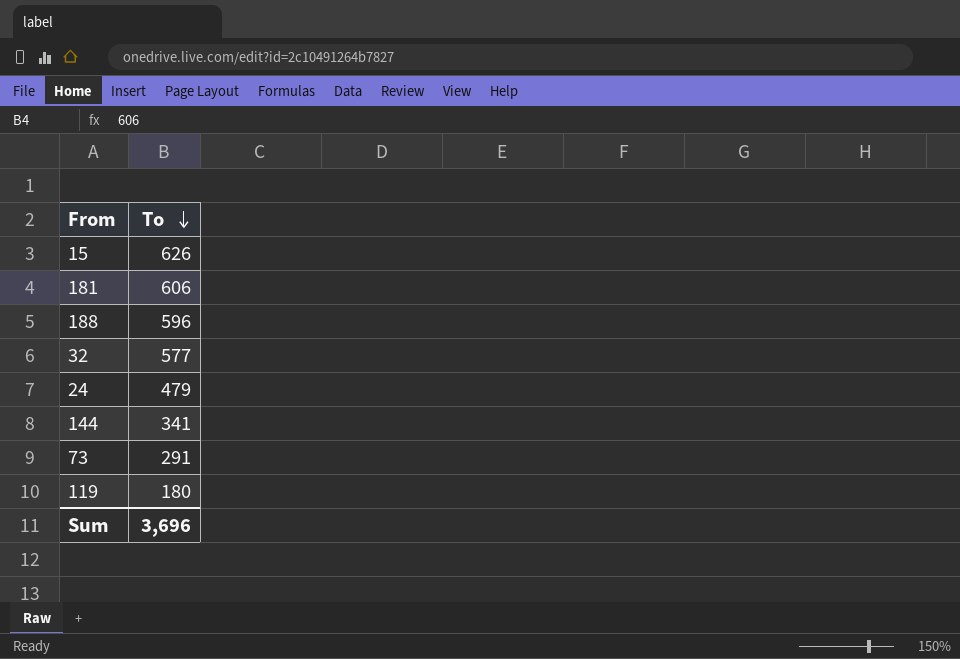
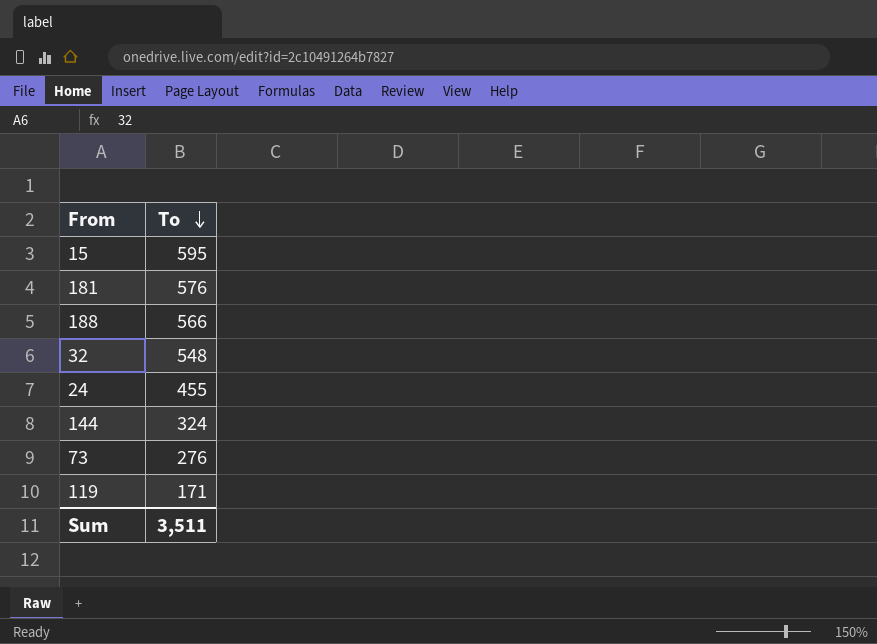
15 | To: 626 -> 595
181 | To: 606 -> 576
188 | To: 596 -> 566
32 | To: 577 -> 548
24 | To: 479 -> 455
144 | To: 341 -> 324
73 | To: 291 -> 276
119 | To: 180 -> 171
Sum | To: 3,696 -> 3,511

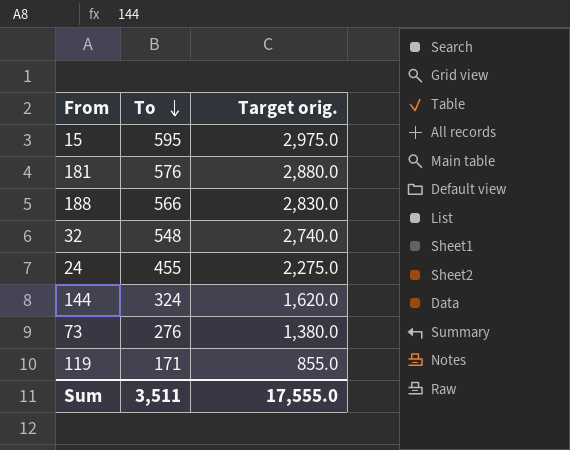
column Target orig. | formula: none -> [To] * 5

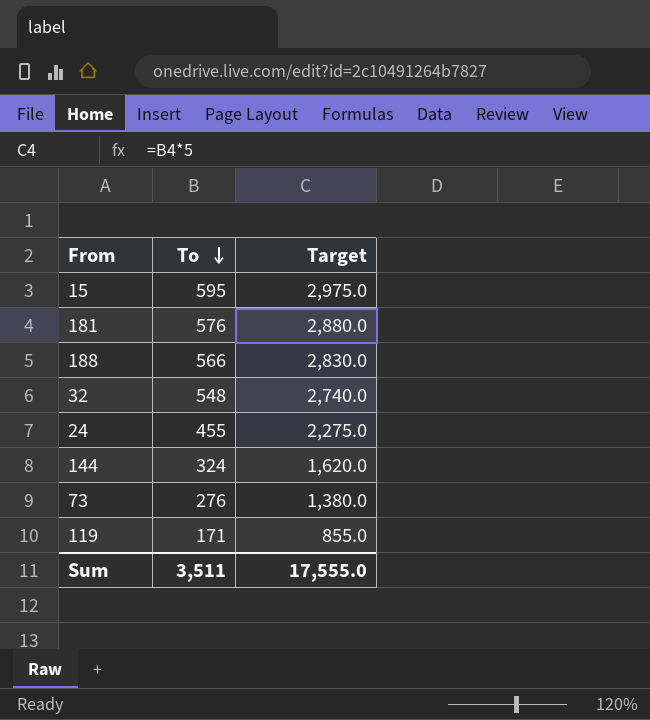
column name: Target orig. -> Target

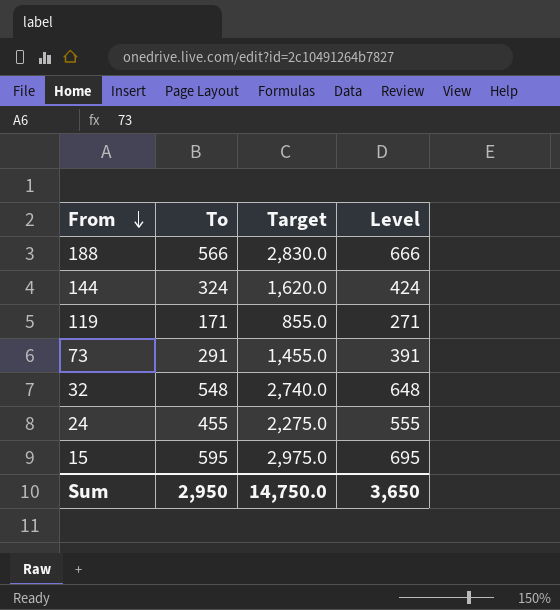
row order: To descending -> From descending
column Level | formula: none -> [To] + 100
row 181: 576 | 2,880.0 -> none
73 | To: 276 -> 291
73 | Target: 1,380.0 -> 1,455.0
Sum | To: 3,511 -> 2,950
Sum | Target: 17,555.0 -> 14,750.0

